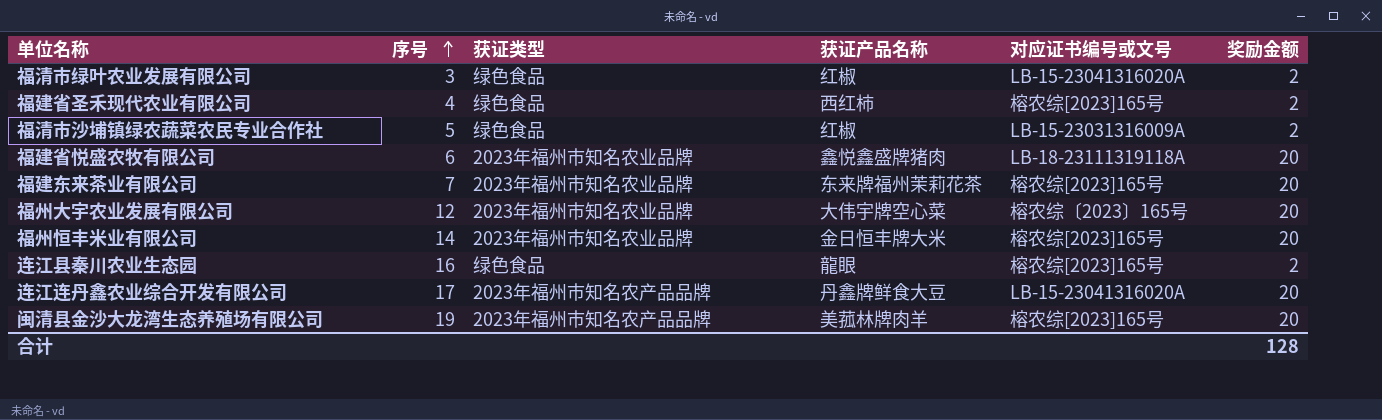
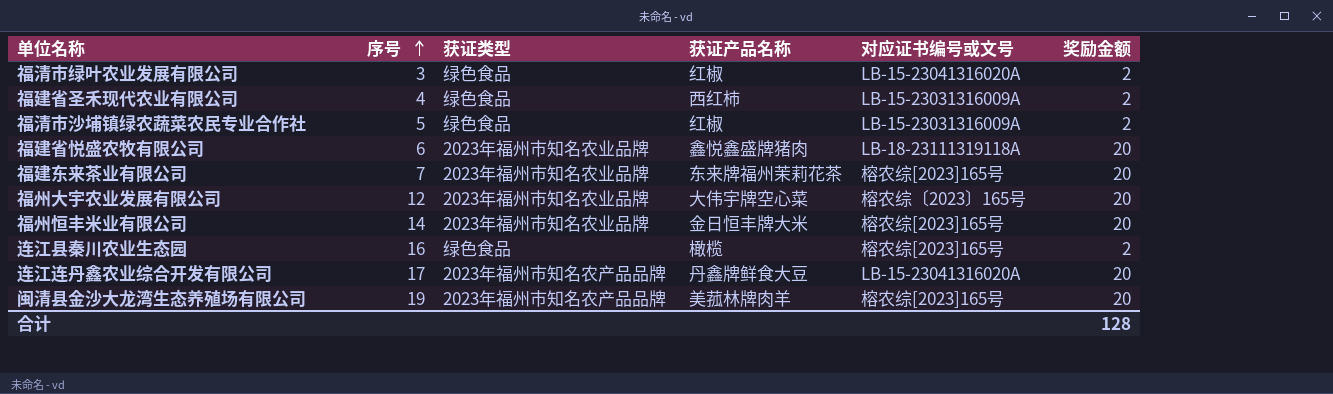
福建省圣禾现代农业有限公司 | 对应证书编号或文号: 榕农综[2023]165号 -> LB-15-23031316009A
连江县秦川农业生态园 | 获证产品名称: 龍眼 -> 橄榄

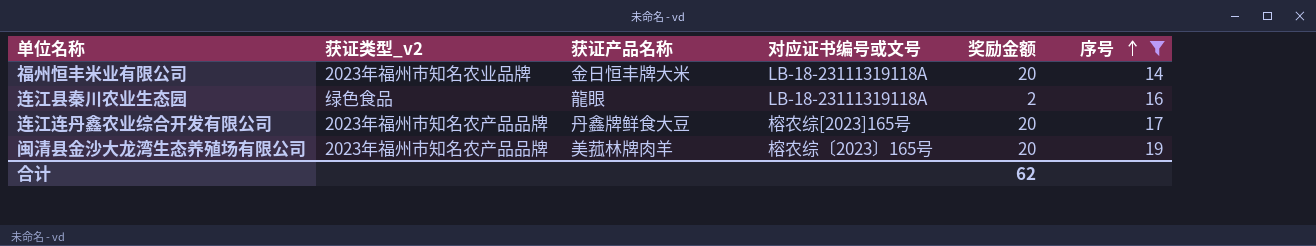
filter: none -> 序号 >= 14
column name: 获证类型 -> 获证类型_v2
column 序号 | position: 2 -> 6
福州恒丰米业有限公司 | 对应证书编号或文号: 榕农综[2023]165号 -> LB-18-23111319118A
连江县秦川农业生态园 | 获证产品名称: 橄榄 -> 龍眼
连江县秦川农业生态园 | 对应证书编号或文号: 榕农综[2023]165号 -> LB-18-23111319118A
连江连丹鑫农业综合开发有限公司 | 对应证书编号或文号: LB-15-23041316020A -> 榕农综[2023]165号
闽清县金沙大龙湾生态养殖场有限公司 | 对应证书编号或文号: 榕农综[2023]165号 -> 榕农综〔2023〕165号
合计 | 奖励金额: 128 -> 62

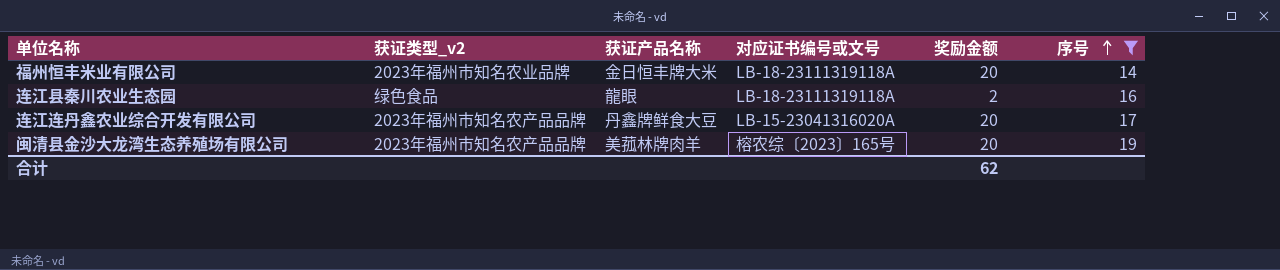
连江连丹鑫农业综合开发有限公司 | 对应证书编号或文号: 榕农综[2023]165号 -> LB-15-23041316020A

